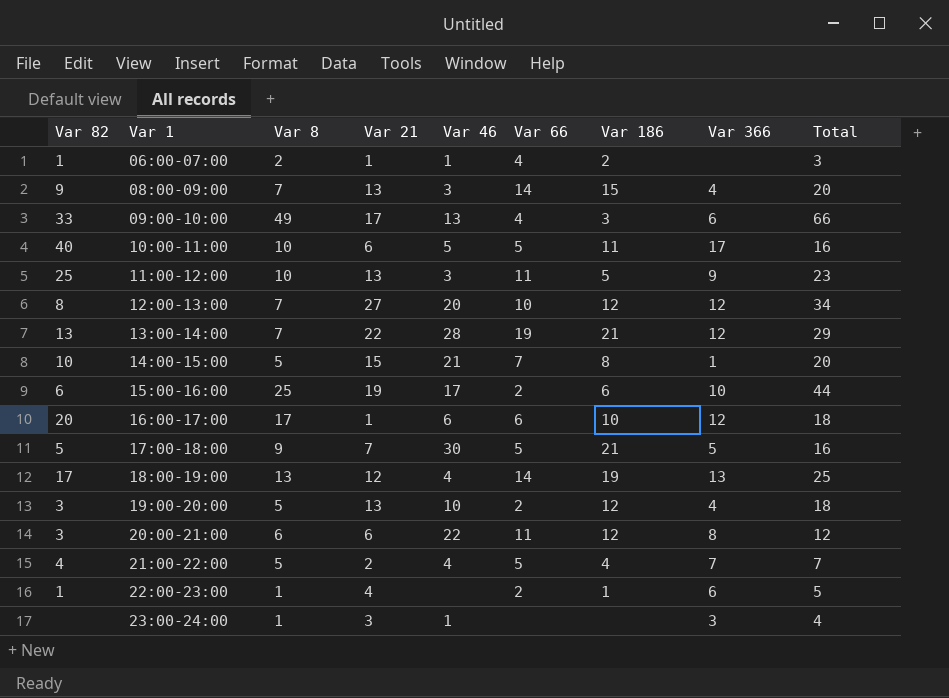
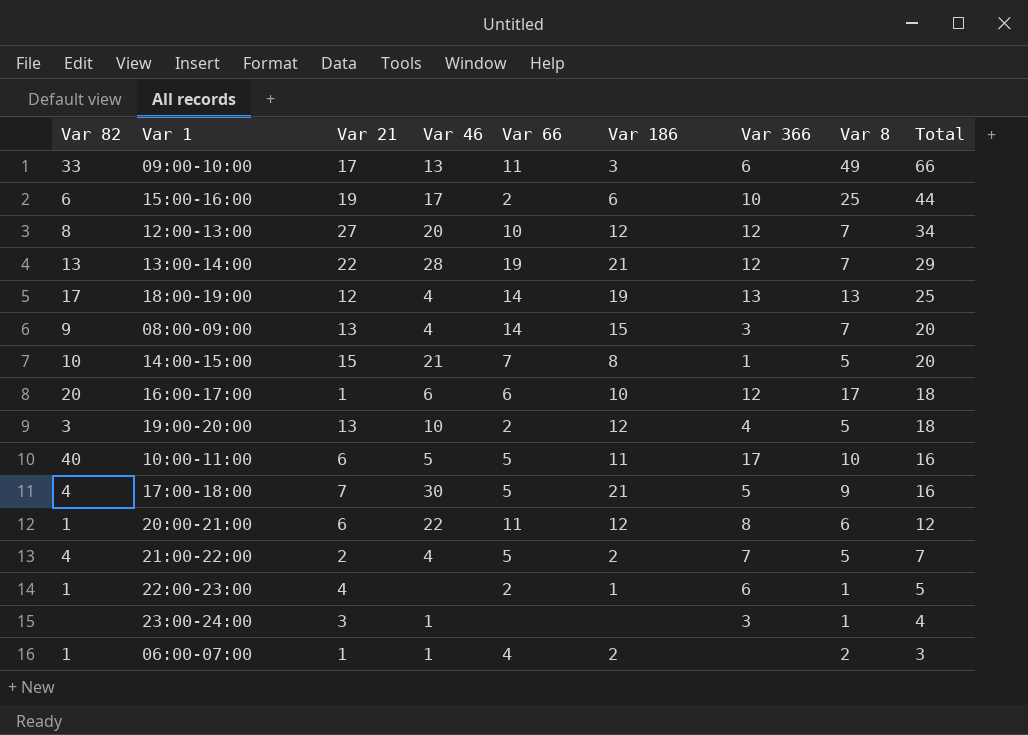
row order: Var 1 ascending -> Total descending
column Var 8 | position: 3 -> 8
row 11:00-12:00: 25 | 10 | 13 | 3 | 11 | 5 | 9 | 23 -> none
09:00-10:00 | Var 66: 4 -> 11
08:00-09:00 | Var 46: 3 -> 4
08:00-09:00 | Var 366: 4 -> 3
17:00-18:00 | Var 82: 5 -> 4
20:00-21:00 | Var 82: 3 -> 1
21:00-22:00 | Var 186: 4 -> 2

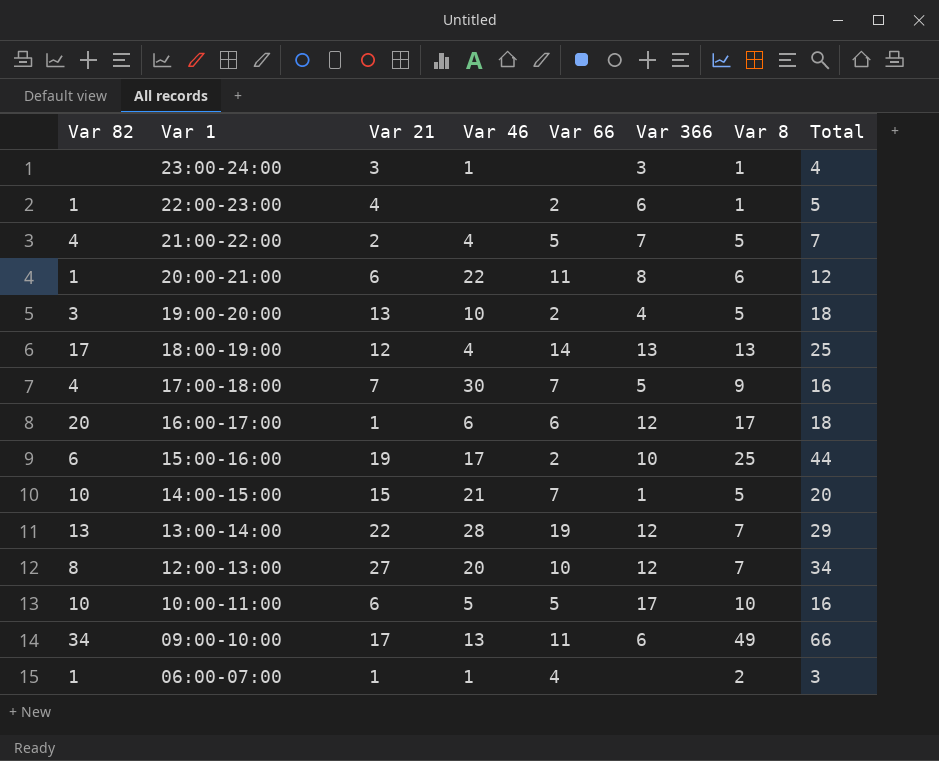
row order: Total descending -> Var 1 descending
column Var 186 | position: 6 -> none
row 08:00-09:00: 9 | 13 | 4 | 14 | 15 | 3 | 7 | 20 -> none
17:00-18:00 | Var 66: 5 -> 7
10:00-11:00 | Var 82: 40 -> 10
09:00-10:00 | Var 82: 33 -> 34

